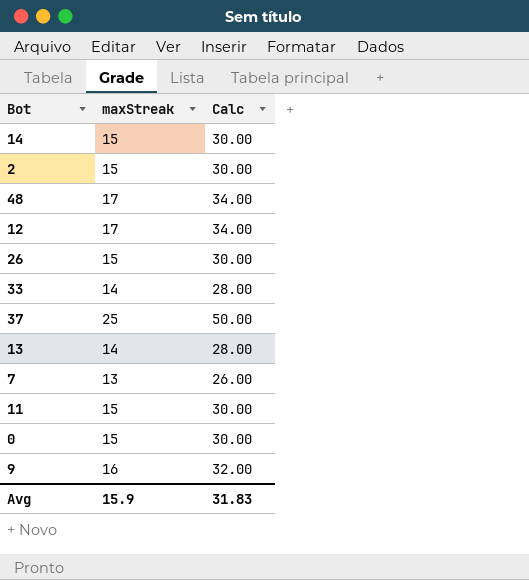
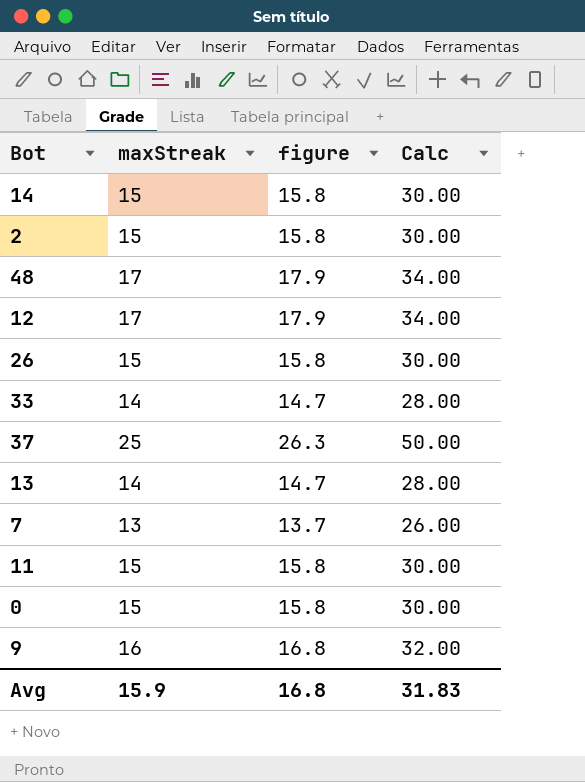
column figure | formula: none -> [maxStreak] * 1.05

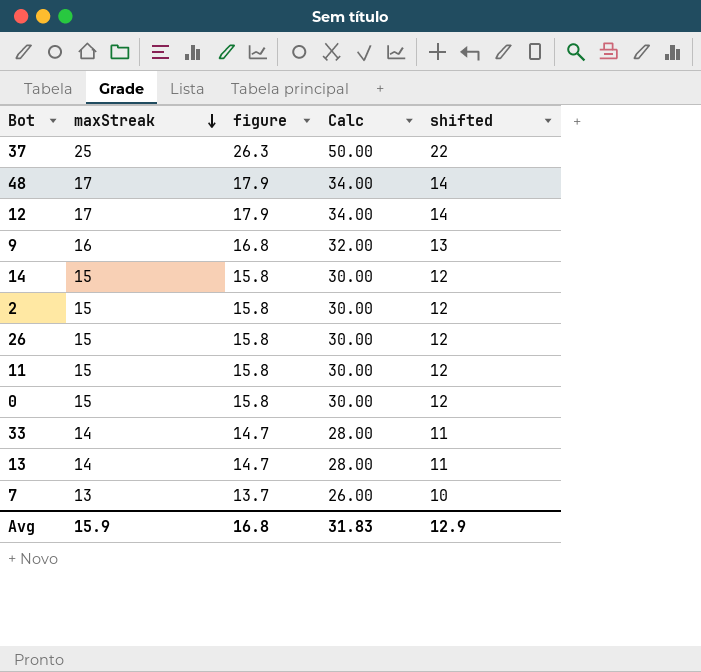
row order: none -> maxStreak descending
column shifted | formula: none -> [maxStreak] - 3

